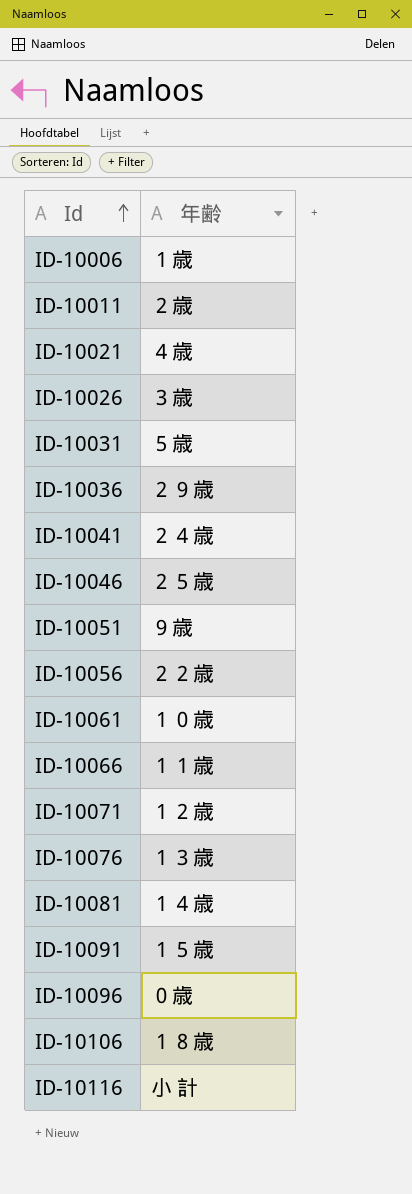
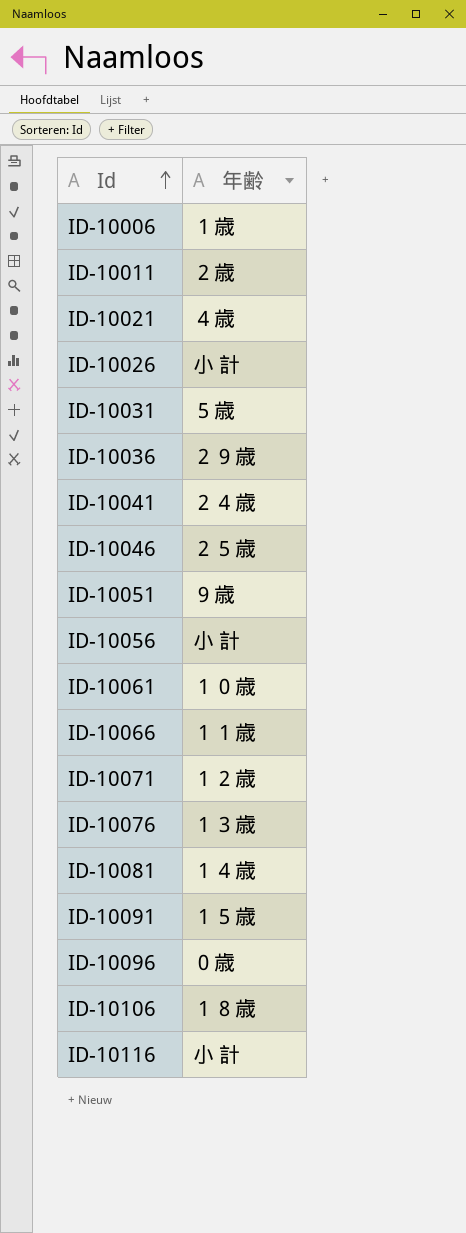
ID-10026 | 年齢: ３歳 -> 小 計
ID-10056 | 年齢: ２２歳 -> 小 計

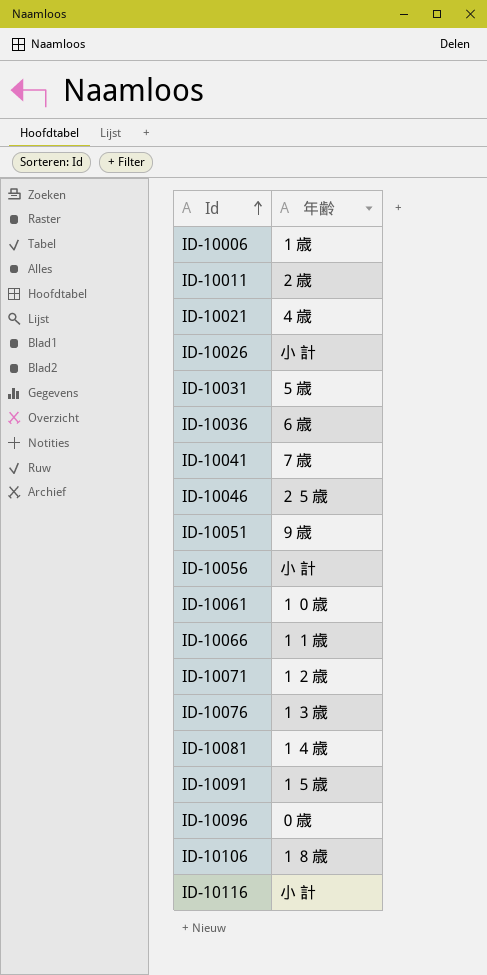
ID-10036 | 年齢: ２９歳 -> ６歳
ID-10041 | 年齢: ２４歳 -> ７歳

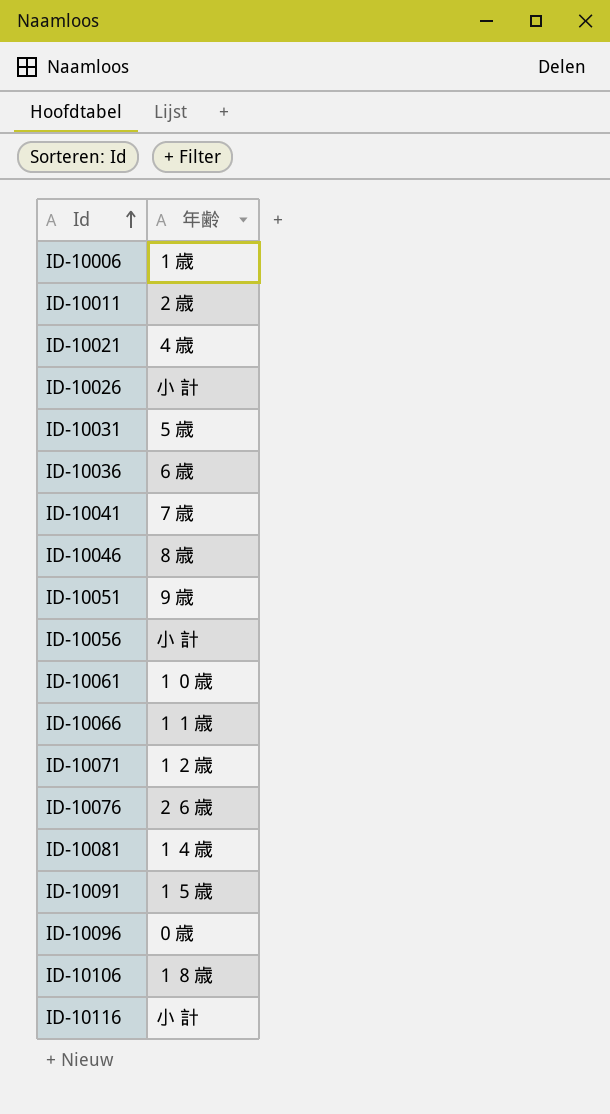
ID-10046 | 年齢: ２５歳 -> ８歳
ID-10076 | 年齢: １３歳 -> ２６歳

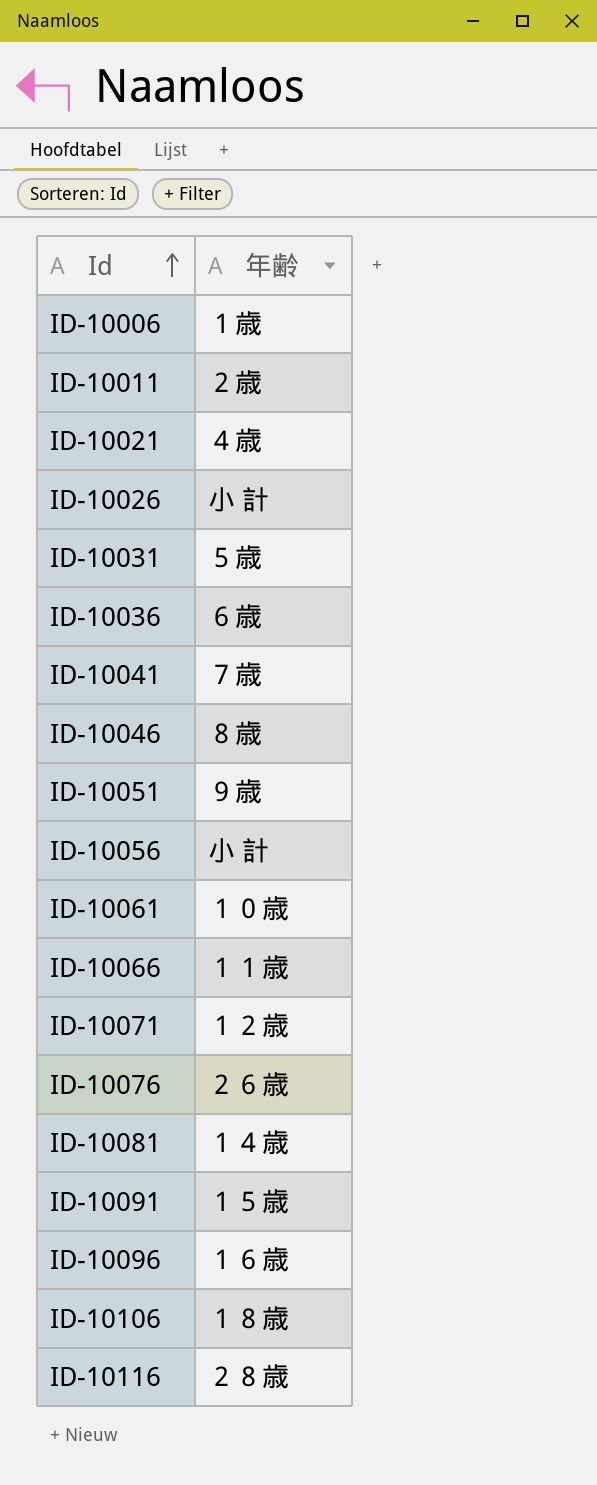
ID-10096 | 年齢: ０歳 -> １６歳
ID-10116 | 年齢: 小 計 -> ２８歳

